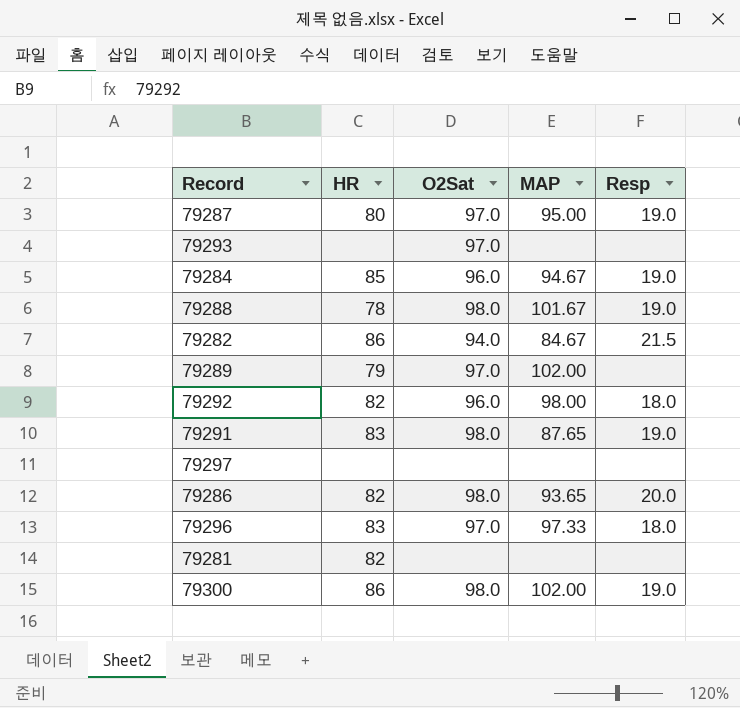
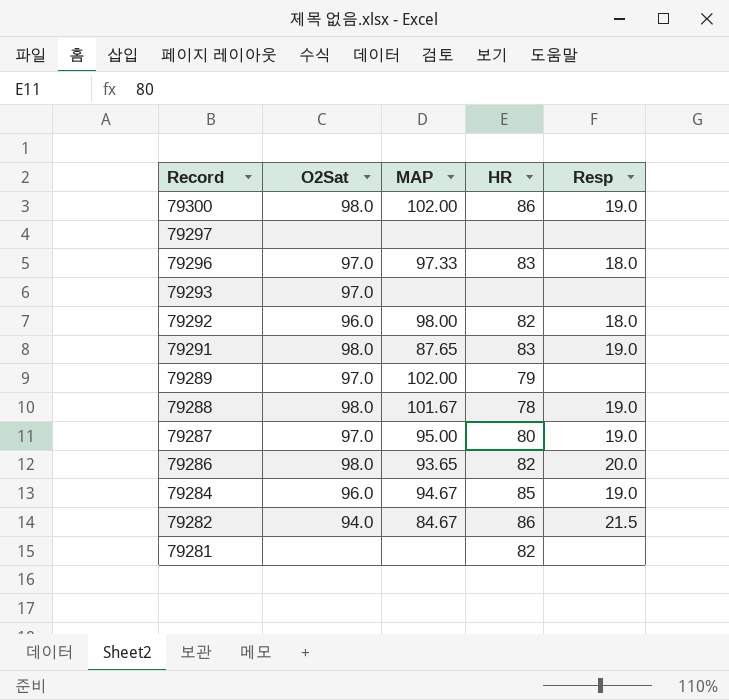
row order: none -> Record descending
column HR | position: 2 -> 4

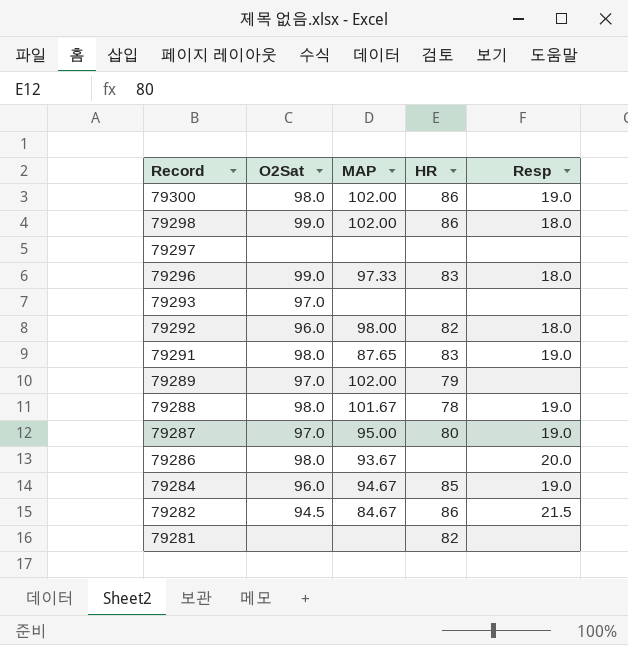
row 79298: none -> 99.0 | 102.00 | 86 | 18.0
79296 | O2Sat: 97.0 -> 99.0
79286 | MAP: 93.65 -> 93.67
79286 | HR: 82 -> none
79282 | O2Sat: 94.0 -> 94.5

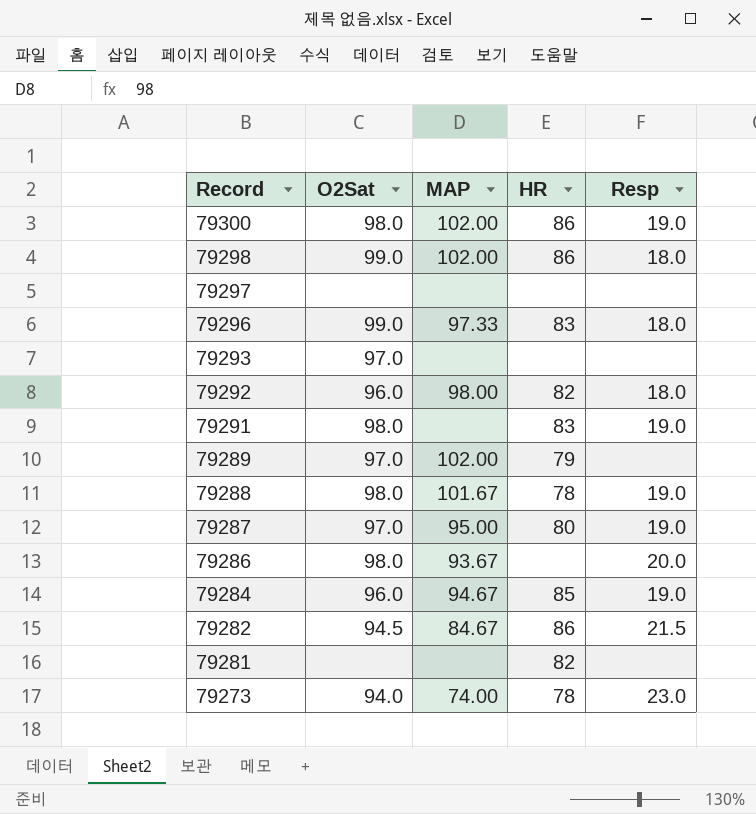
79291 | MAP: 87.65 -> none
row 79273: none -> 94.0 | 74.00 | 78 | 23.0

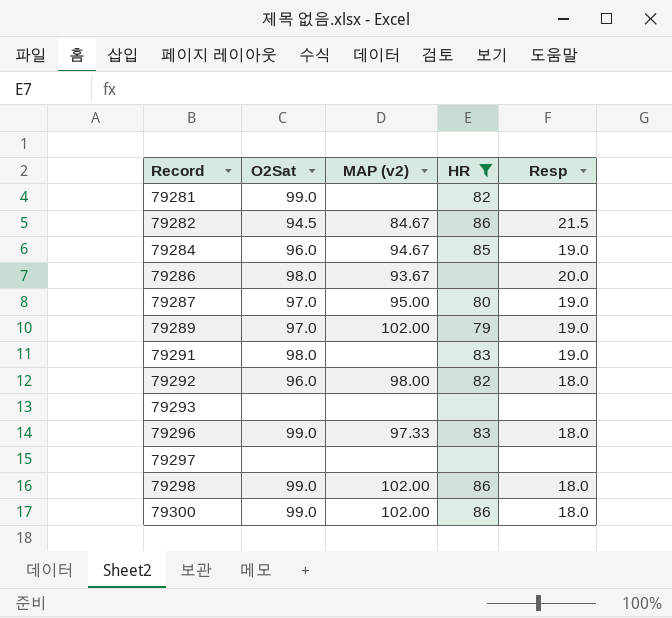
filter: none -> HR != 78
row order: Record descending -> Record ascending
column name: MAP -> MAP (v2)
79281 | O2Sat: none -> 99.0
79289 | Resp: none -> 19.0
79293 | O2Sat: 97.0 -> none
79300 | O2Sat: 98.0 -> 99.0
79300 | Resp: 19.0 -> 18.0

